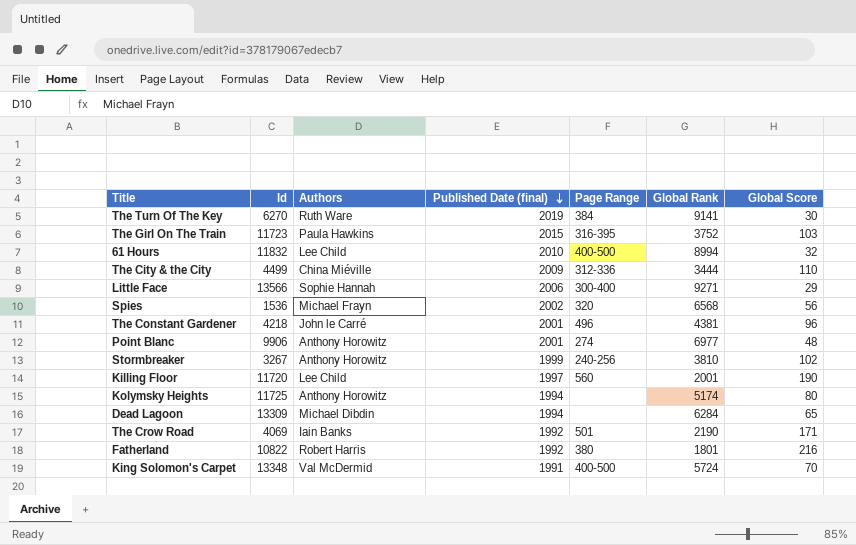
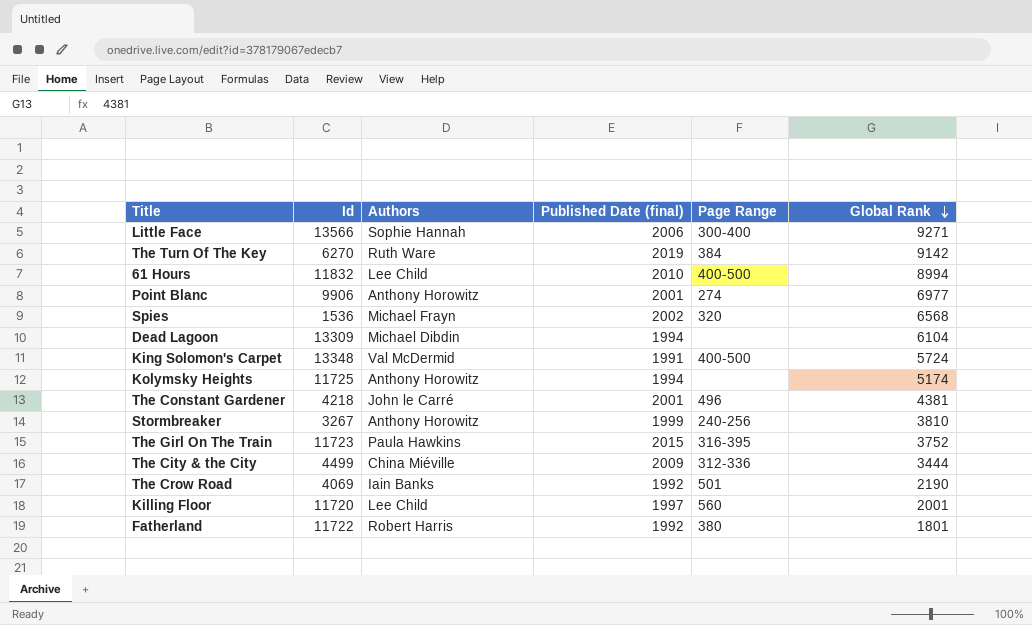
row order: Published Date (final) descending -> Global Rank descending
column Global Score | position: 7 -> none
The Turn Of The Key | Global Rank: 9141 -> 9142
Dead Lagoon | Global Rank: 6284 -> 6104
Fatherland | Id: 10822 -> 11722

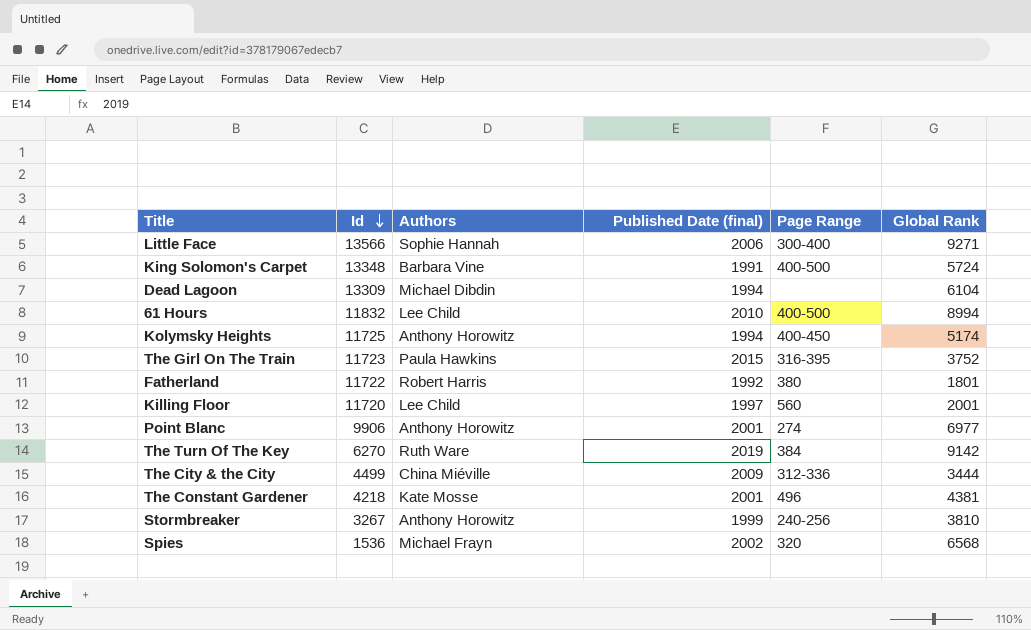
row order: Global Rank descending -> Id descending
row The Crow Road: 4069 | Iain Banks | 1992 | 501 | 2190 -> none
King Solomon's Carpet | Authors: Val McDermid -> Barbara Vine
Kolymsky Heights | Page Range: none -> 400-450
The Constant Gardener | Authors: John le Carré -> Kate Mosse

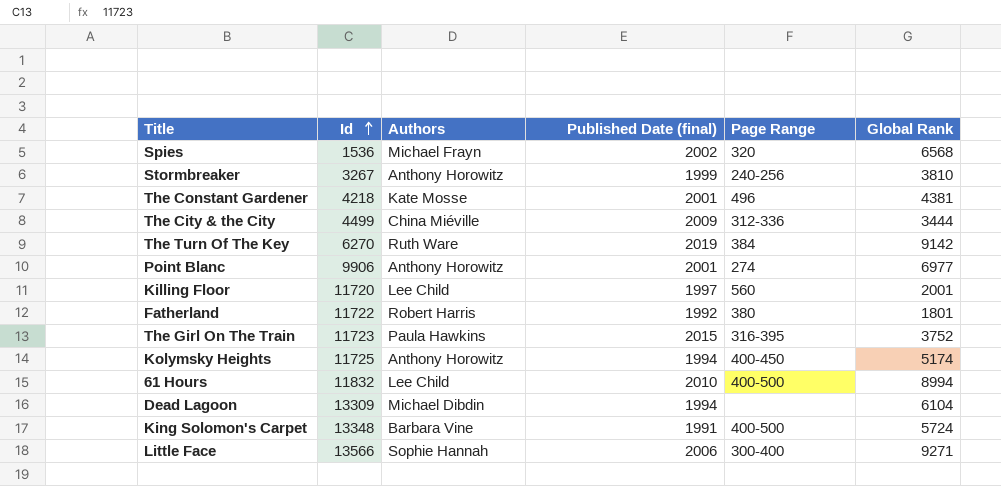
row order: Id descending -> Id ascending

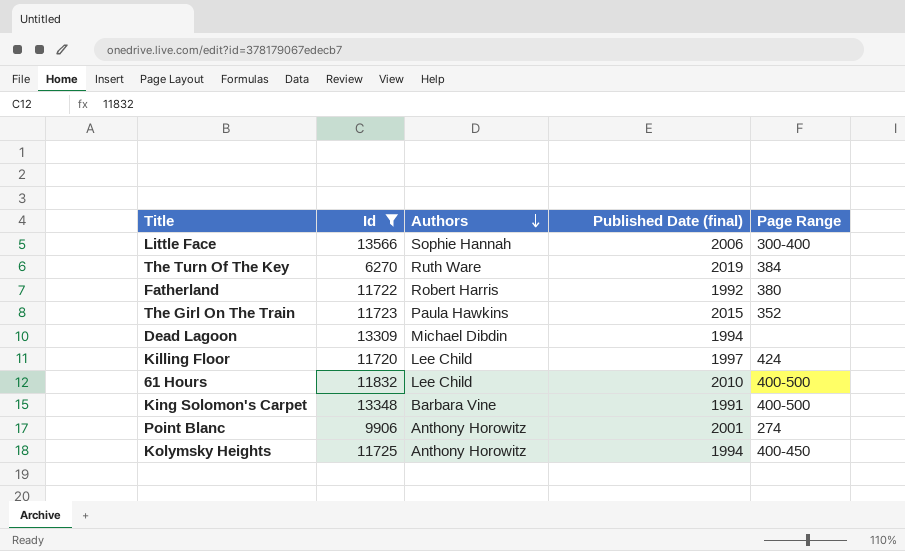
filter: none -> Id >= 6270
row order: Id ascending -> Authors descending
column Global Rank | position: 6 -> none
The Girl On The Train | Page Range: 316-395 -> 352
Killing Floor | Page Range: 560 -> 424

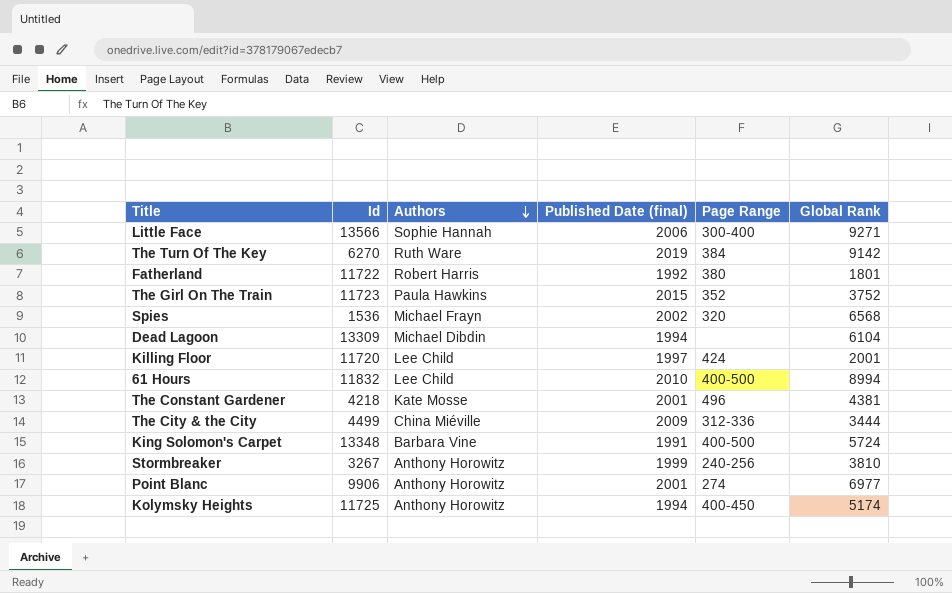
filter: Id >= 6270 -> none
column Global Rank | position: none -> 6

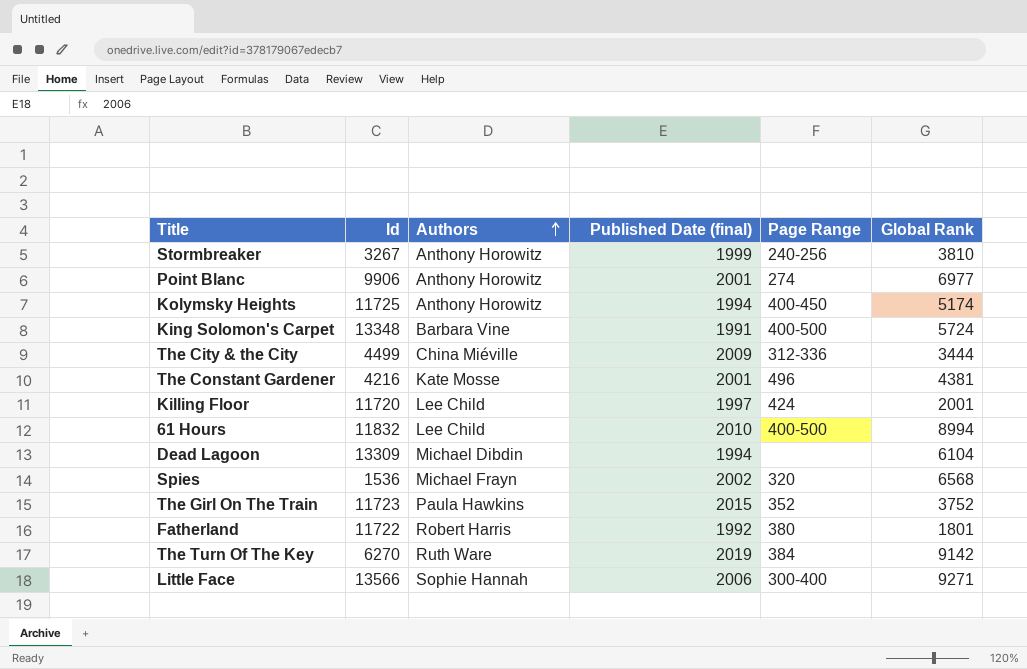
row order: Authors descending -> Authors ascending
The Constant Gardener | Id: 4218 -> 4216

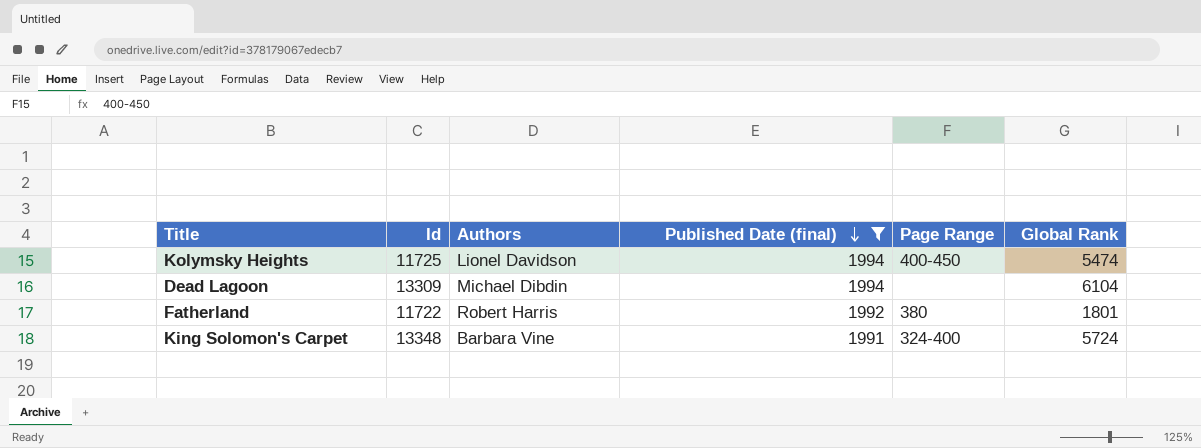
filter: none -> Published Date (final) <= 1994
row order: Authors ascending -> Published Date (final) descending
Kolymsky Heights | Authors: Anthony Horowitz -> Lionel Davidson
Kolymsky Heights | Global Rank: 5174 -> 5474
King Solomon's Carpet | Page Range: 400-500 -> 324-400

